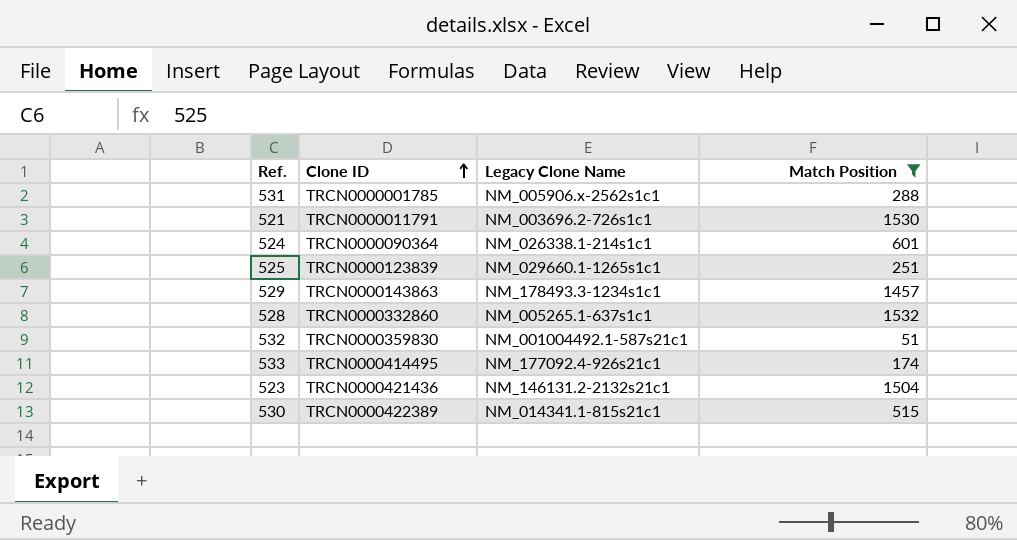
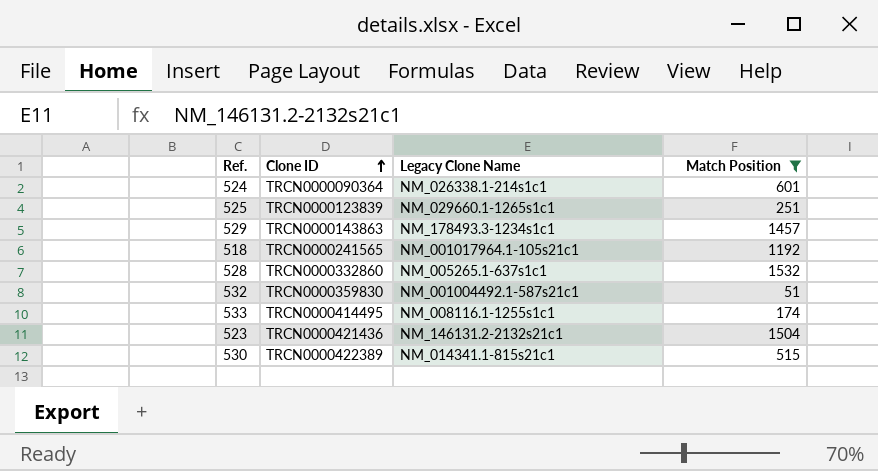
row 531: TRCN0000001785 | NM_005906.x-2562s1c1 | 288 -> none
row 521: TRCN0000011791 | NM_003696.2-726s1c1 | 1530 -> none
row 518: none -> TRCN0000241565 | NM_001017964.1-105s21c1 | 1192
533 | Legacy Clone Name: NM_177092.4-926s21c1 -> NM_008116.1-1255s1c1

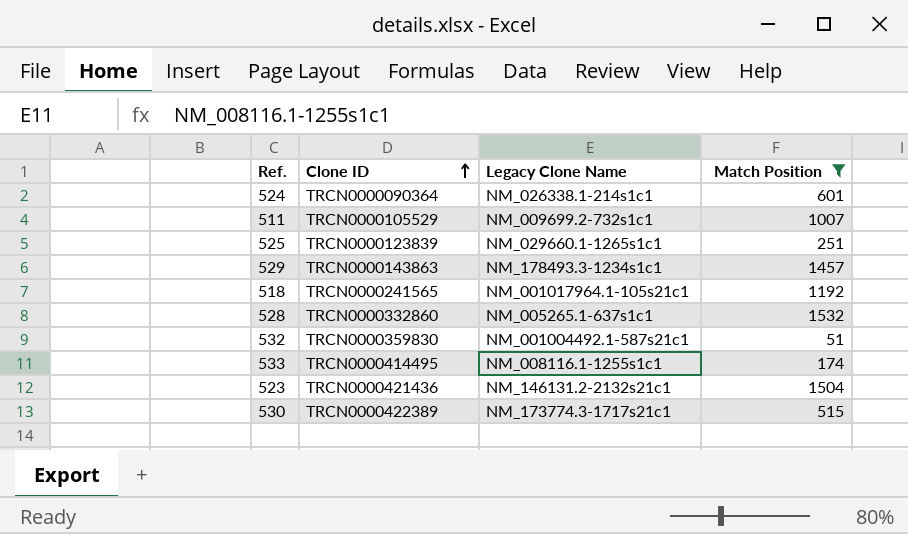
row 511: none -> TRCN0000105529 | NM_009699.2-732s1c1 | 1007
530 | Legacy Clone Name: NM_014341.1-815s21c1 -> NM_173774.3-1717s21c1

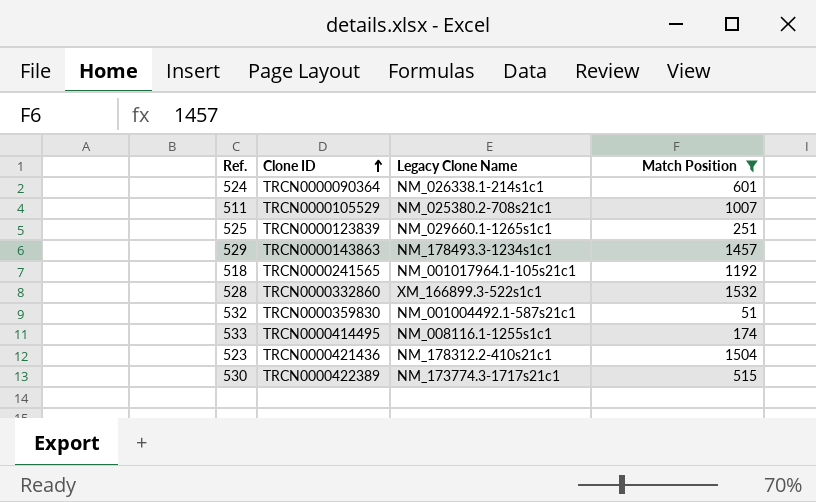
511 | Legacy Clone Name: NM_009699.2-732s1c1 -> NM_025380.2-708s21c1
528 | Legacy Clone Name: NM_005265.1-637s1c1 -> XM_166899.3-522s1c1
523 | Legacy Clone Name: NM_146131.2-2132s21c1 -> NM_178312.2-410s21c1

